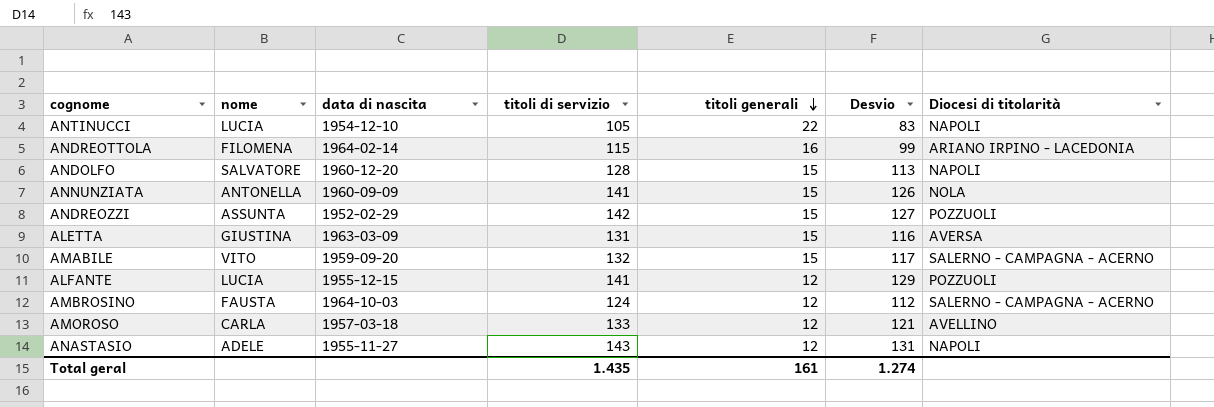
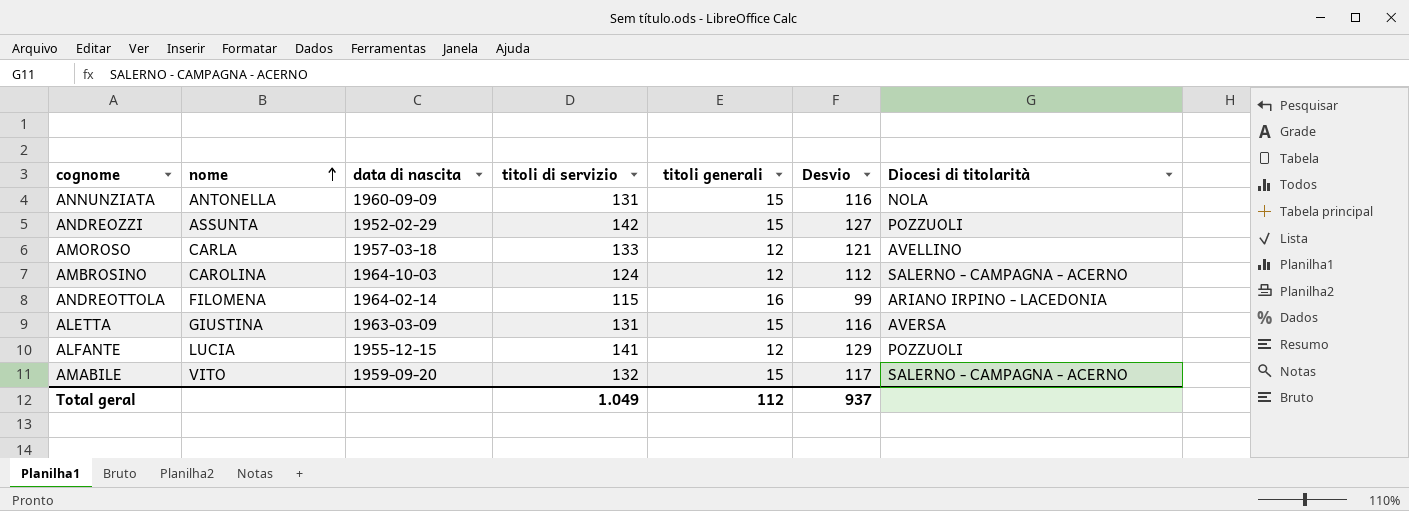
row order: titoli generali descending -> nome ascending
row ANTINUCCI: LUCIA | 1954-12-10 | 105 | 22 | 83 | NAPOLI -> none
row ANDOLFO: SALVATORE | 1960-12-20 | 128 | 15 | 113 | NAPOLI -> none
row ANASTASIO: ADELE | 1955-11-27 | 143 | 12 | 131 | NAPOLI -> none
ANNUNZIATA | titoli di servizio: 141 -> 131
ANNUNZIATA | Desvio: 126 -> 116
AMBROSINO | nome: FAUSTA -> CAROLINA
Total geral | titoli di servizio: 1.435 -> 1.049
Total geral | titoli generali: 161 -> 112
Total geral | Desvio: 1.274 -> 937

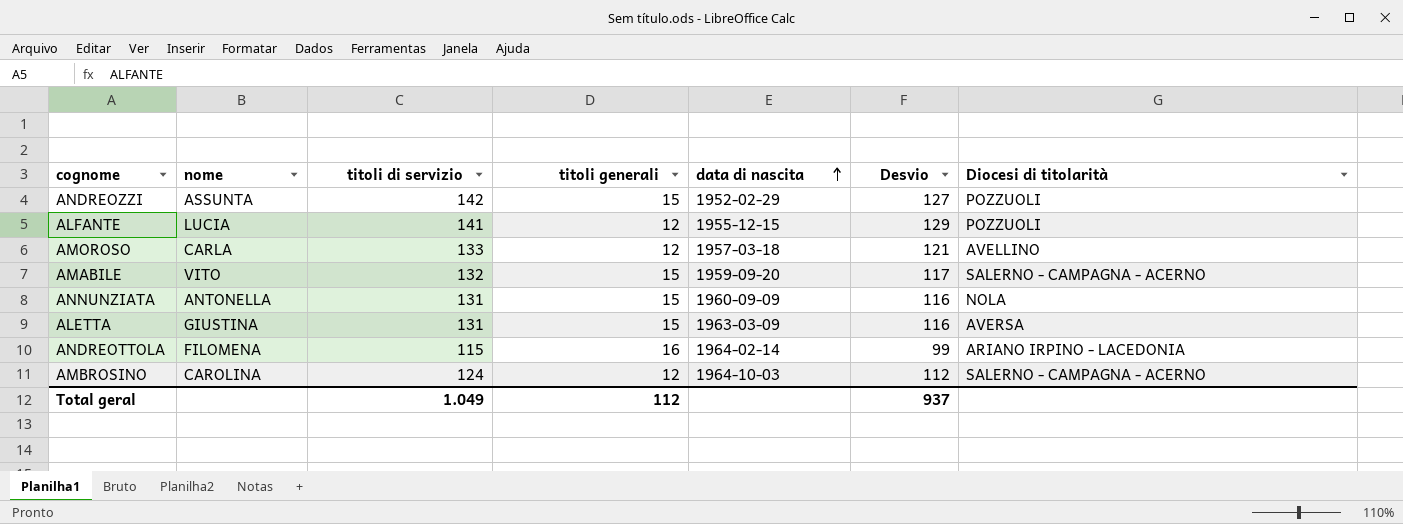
row order: nome ascending -> data di nascita ascending
column data di nascita | position: 3 -> 5

